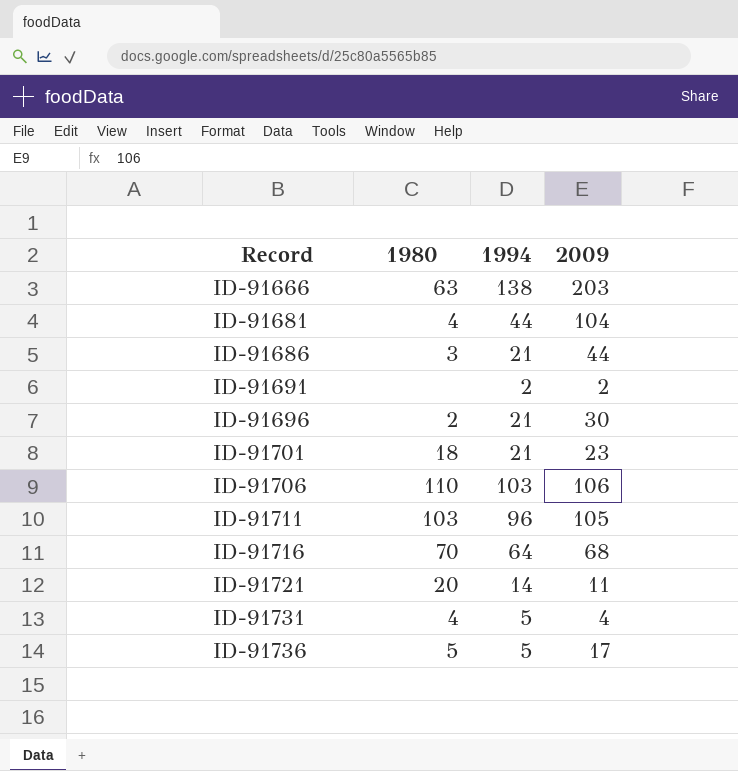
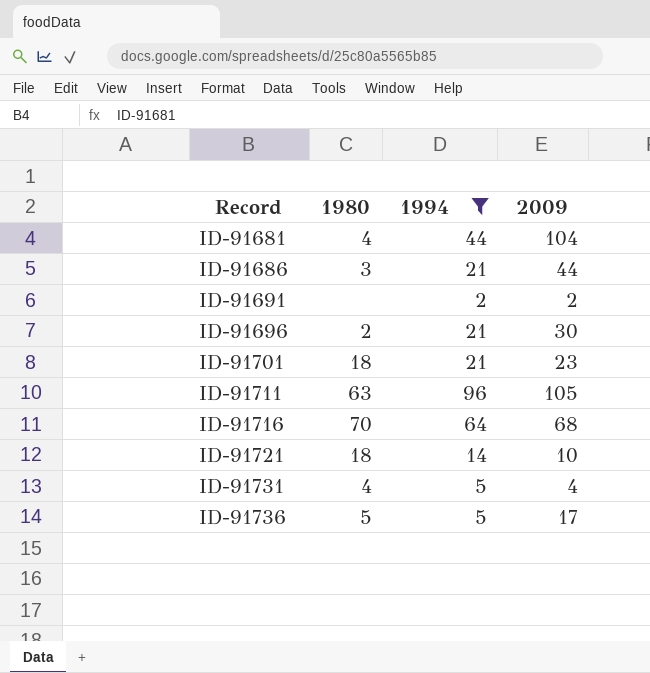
filter: none -> 1994 <= 96
ID-91711 | 1980: 103 -> 63
ID-91721 | 1980: 20 -> 18
ID-91721 | 2009: 11 -> 10

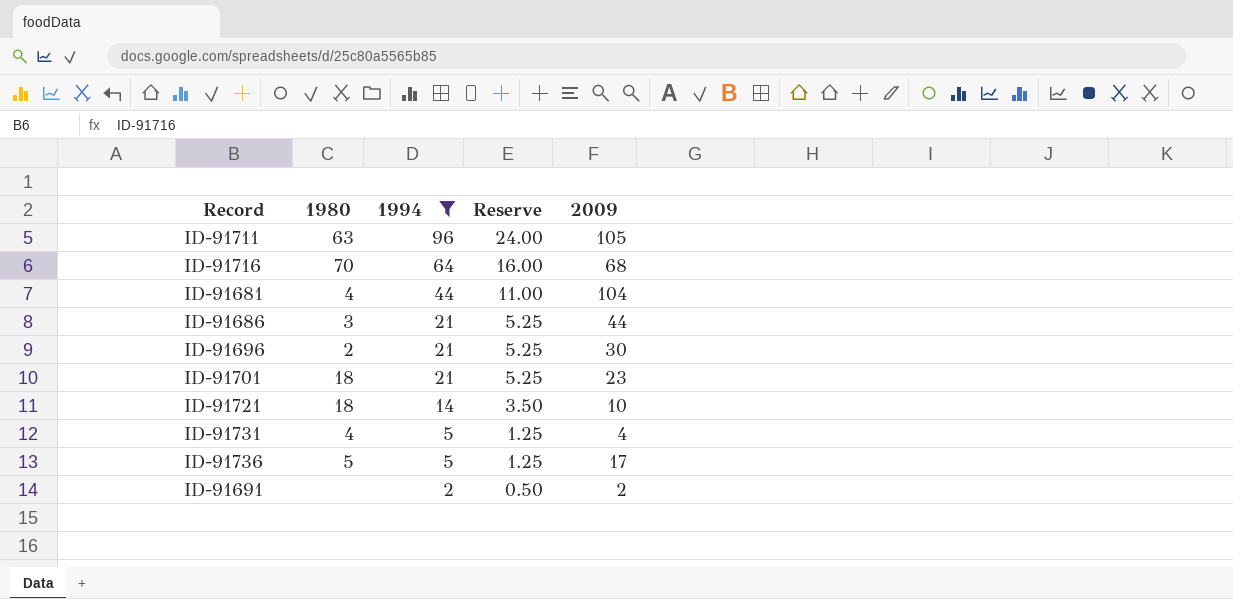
row order: Record ascending -> 1994 descending
column Reserve | formula: none -> [1994] * 0.25

